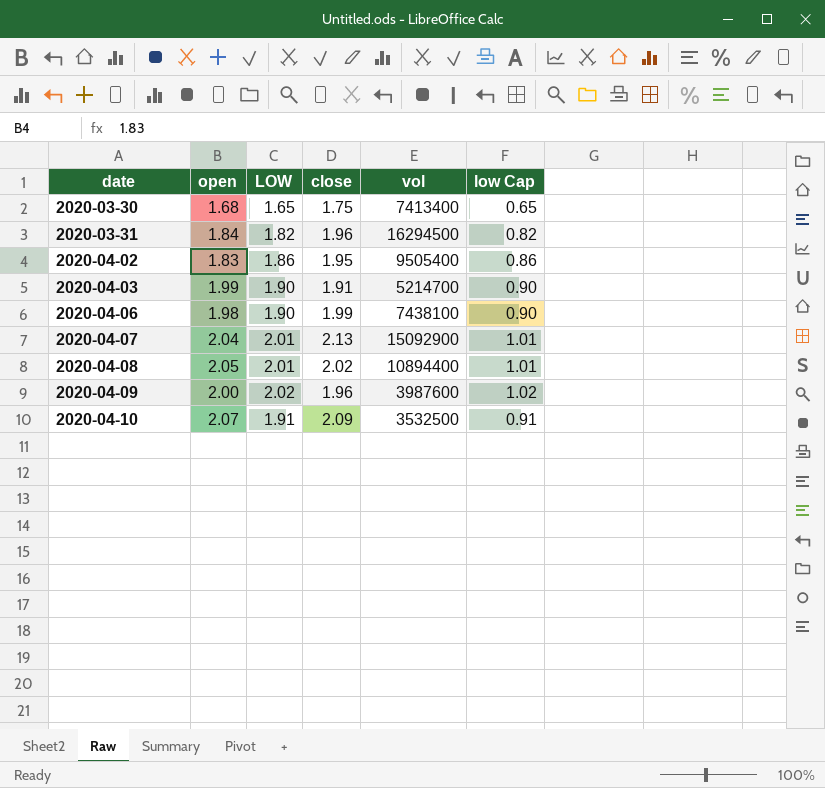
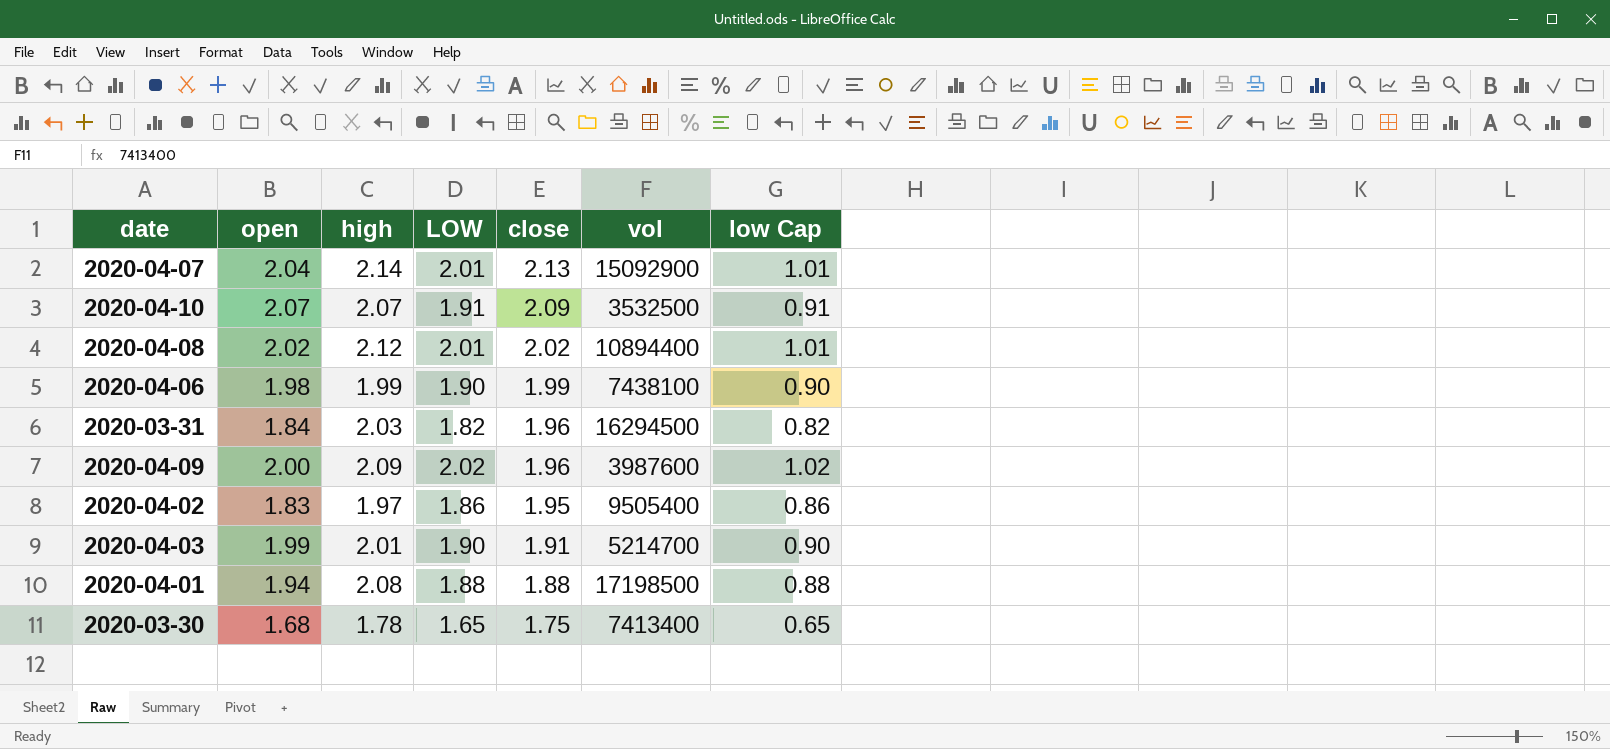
row order: date ascending -> close descending
column high | position: none -> 3
2020-04-08 | open: 2.05 -> 2.02
row 2020-04-01: none -> 1.94 | 2.08 | 1.88 | 1.88 | 17198500 | 0.88

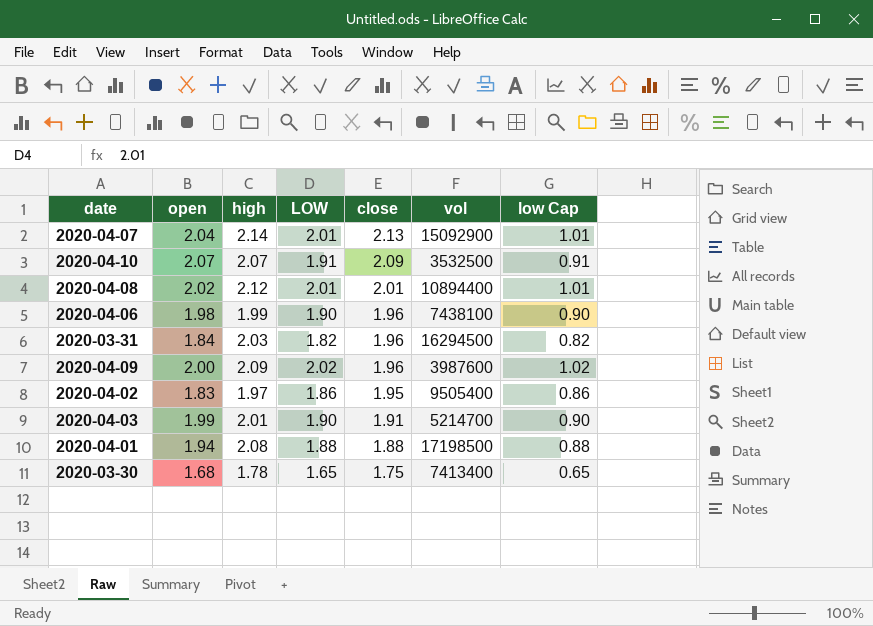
2020-04-08 | close: 2.02 -> 2.01
2020-04-06 | close: 1.99 -> 1.96

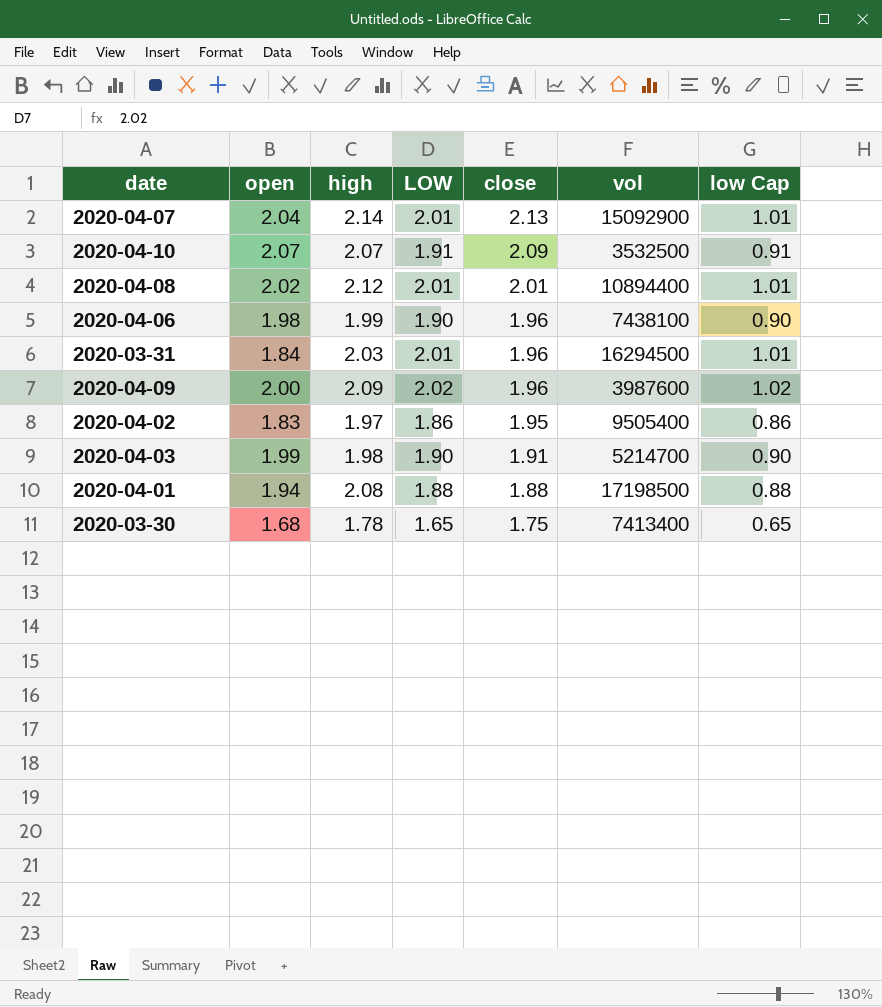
2020-03-31 | LOW: 1.82 -> 2.01
2020-03-31 | low Cap: 0.82 -> 1.01
2020-04-03 | high: 2.01 -> 1.98

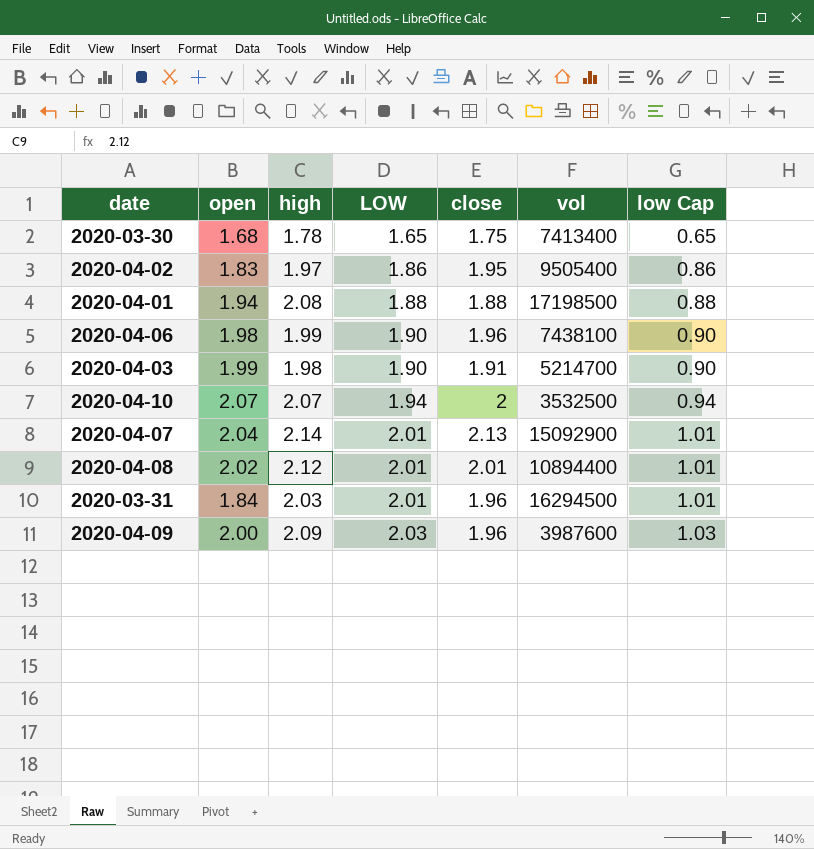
row order: close descending -> LOW ascending
2020-04-10 | LOW: 1.91 -> 1.94
2020-04-10 | close: 2.09 -> 2
2020-04-10 | low Cap: 0.91 -> 0.94
2020-04-09 | LOW: 2.02 -> 2.03
2020-04-09 | low Cap: 1.02 -> 1.03

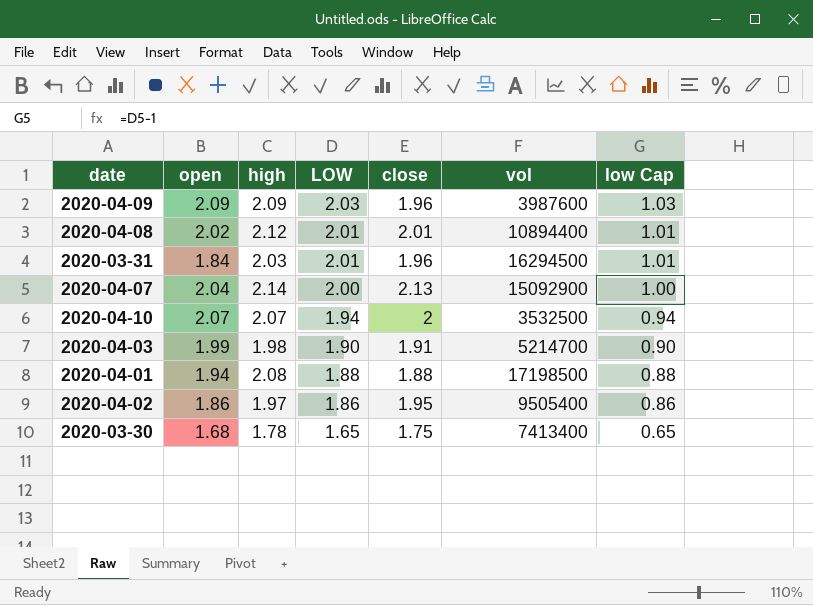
row order: LOW ascending -> LOW descending
row 2020-04-06: 1.98 | 1.99 | 1.90 | 1.96 | 7438100 | 0.90 -> none
2020-04-09 | open: 2.00 -> 2.09
2020-04-07 | LOW: 2.01 -> 2.00
2020-04-07 | low Cap: 1.01 -> 1.00
2020-04-02 | open: 1.83 -> 1.86

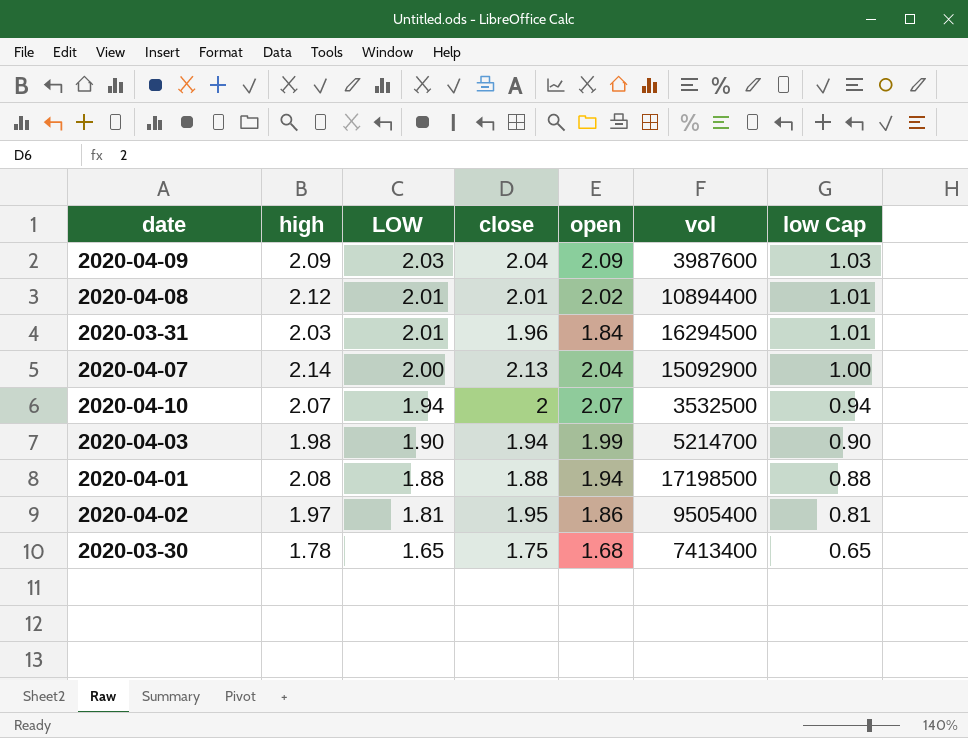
column open | position: 2 -> 5
2020-04-09 | close: 1.96 -> 2.04
2020-04-03 | close: 1.91 -> 1.94
2020-04-02 | LOW: 1.86 -> 1.81
2020-04-02 | low Cap: 0.86 -> 0.81

